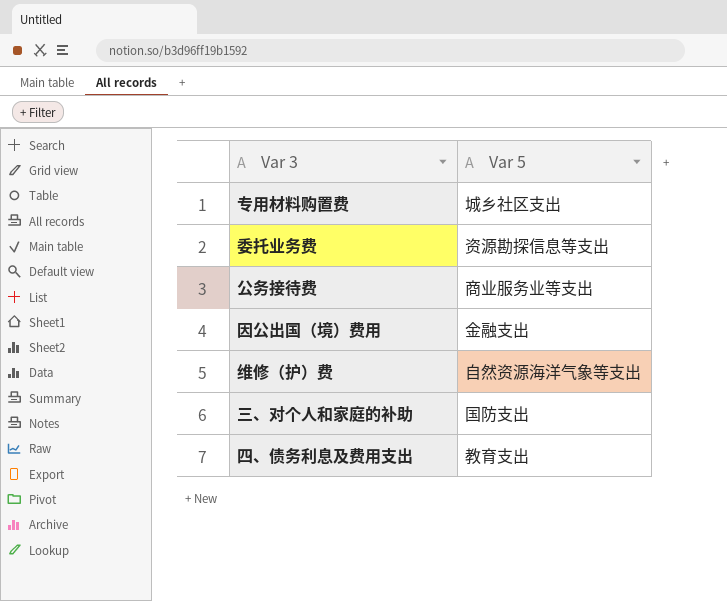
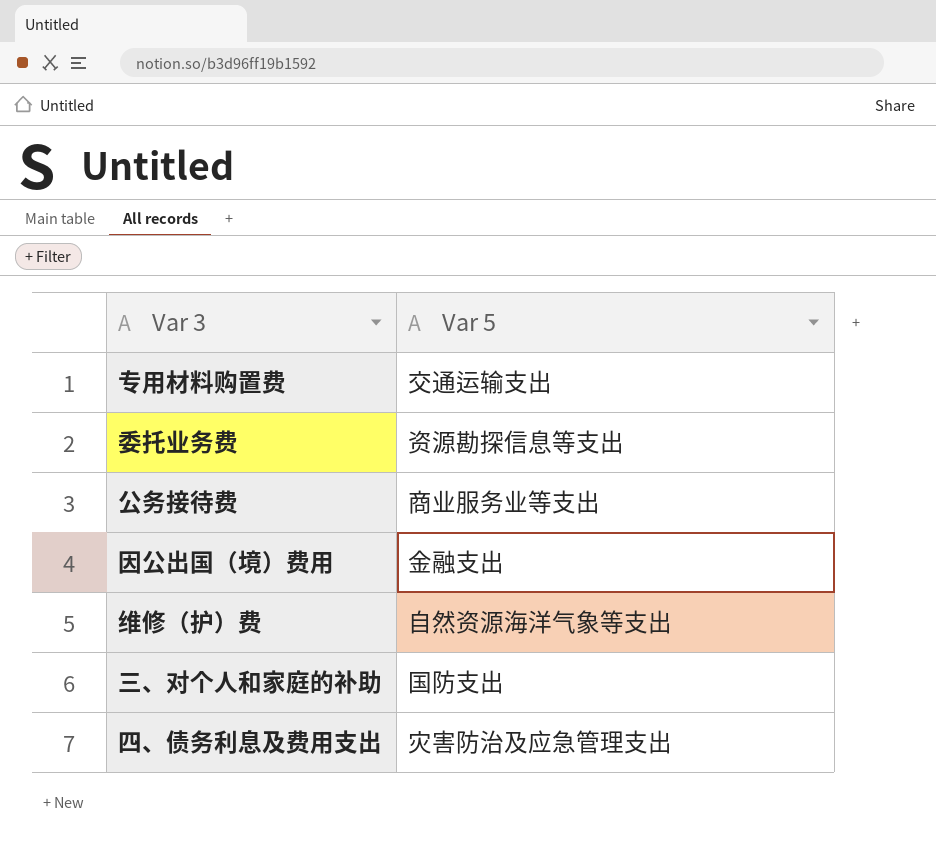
专用材料购置费 | Var 5: 城乡社区支出 -> 交通运输支出
四、债务利息及费用支出 | Var 5: 教育支出 -> 灾害防治及应急管理支出

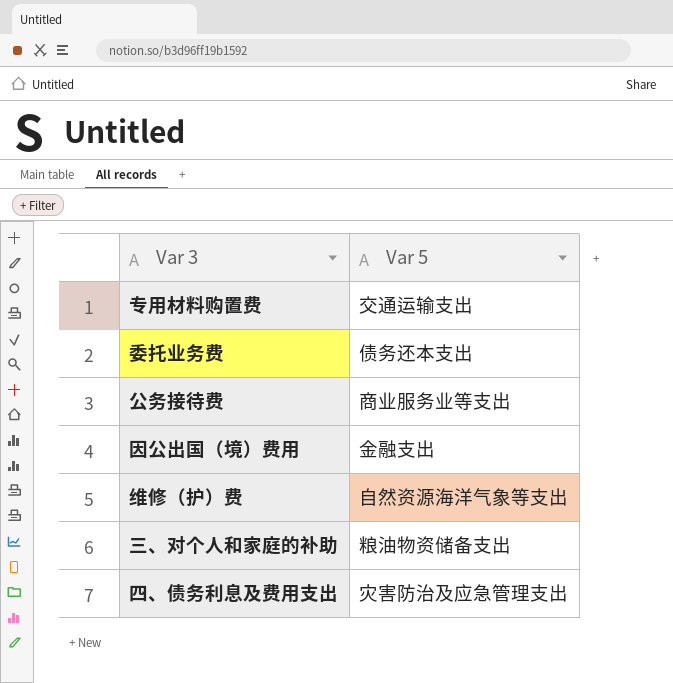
委托业务费 | Var 5: 资源勘探信息等支出 -> 债务还本支出
三、对个人和家庭的补助 | Var 5: 国防支出 -> 粮油物资储备支出

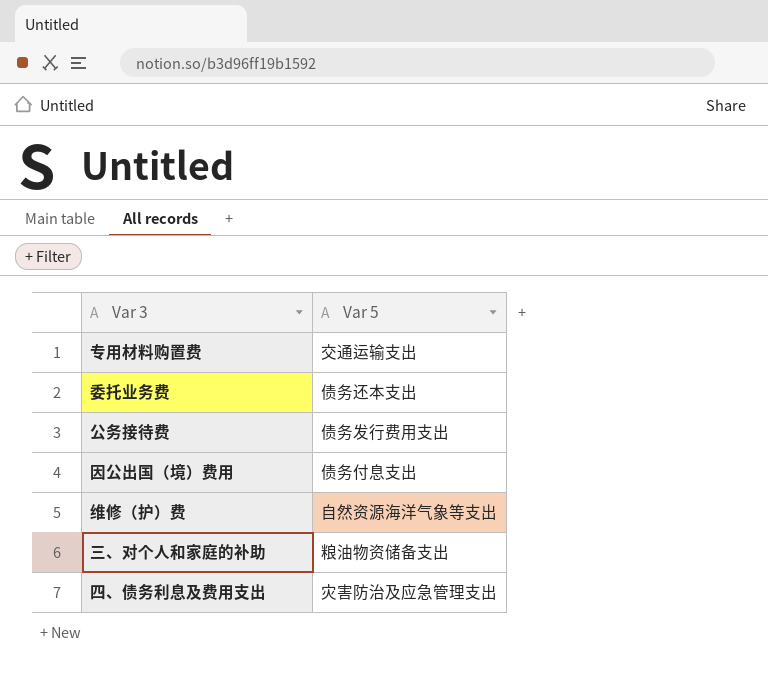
公务接待费 | Var 5: 商业服务业等支出 -> 债务发行费用支出
因公出国（境）费用 | Var 5: 金融支出 -> 债务付息支出

